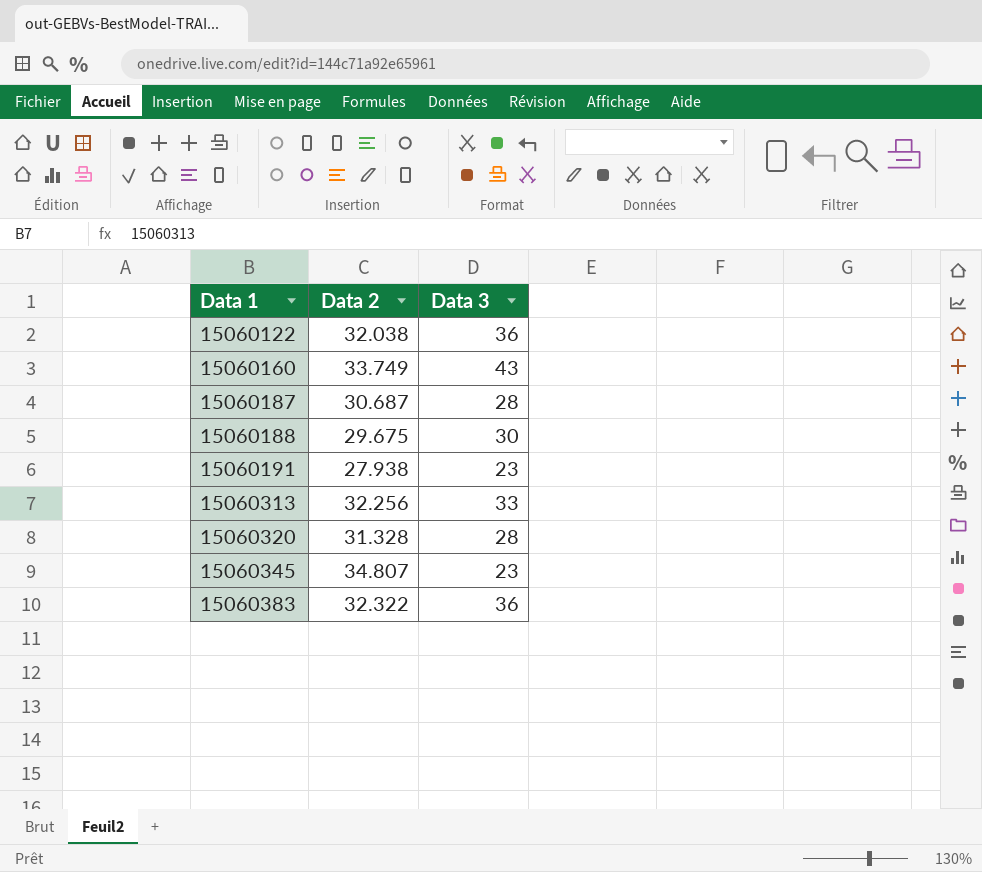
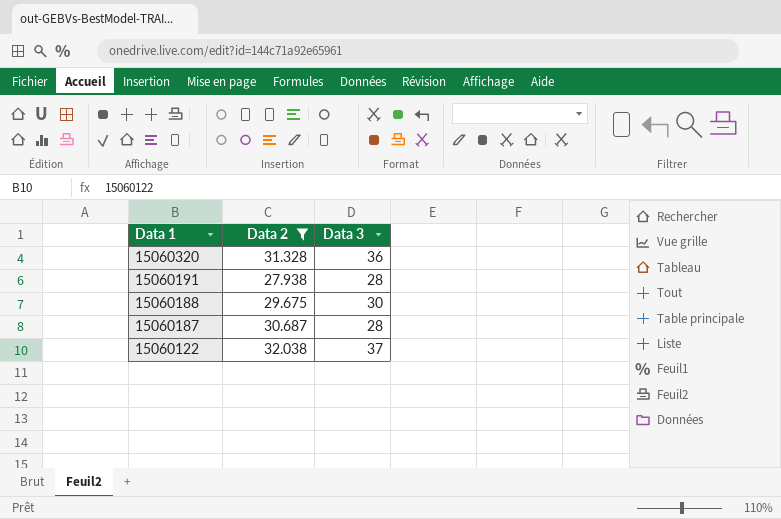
filter: none -> Data 2 <= 32.038
row order: Data 1 ascending -> Data 1 descending
15060320 | Data 3: 28 -> 36
15060191 | Data 3: 23 -> 28
15060122 | Data 3: 36 -> 37

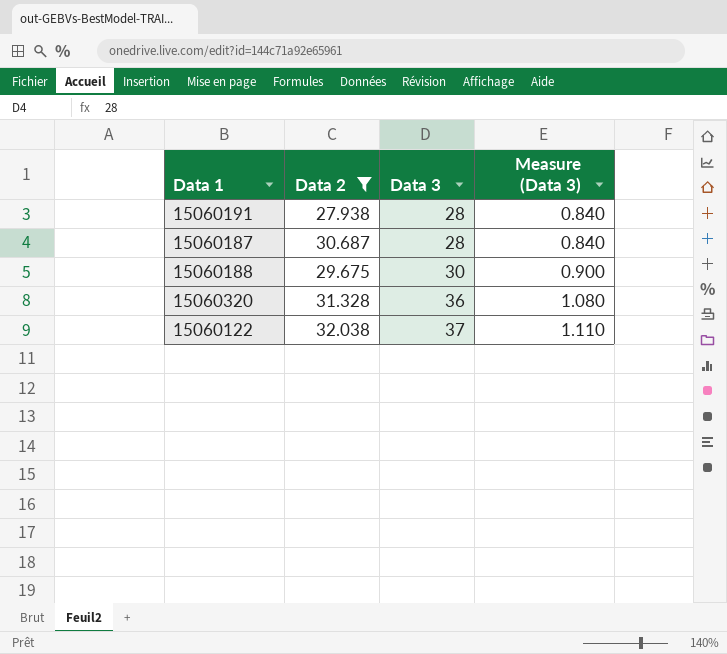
row order: Data 1 descending -> Data 3 ascending
column Measure (Data 3) | formula: none -> [Data 3] * 0.03

